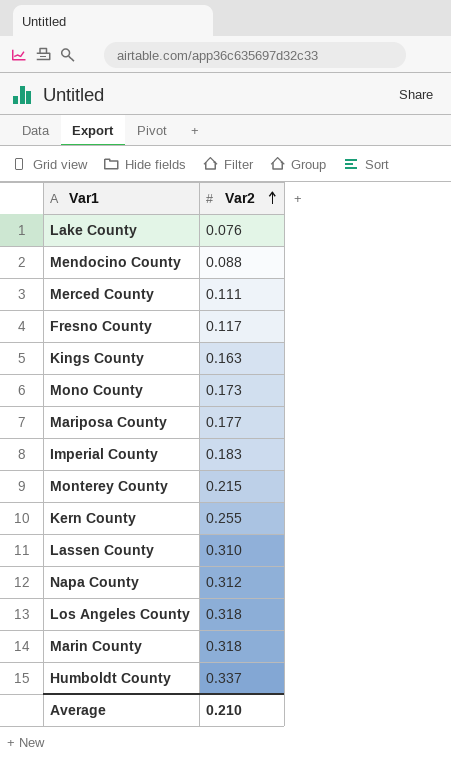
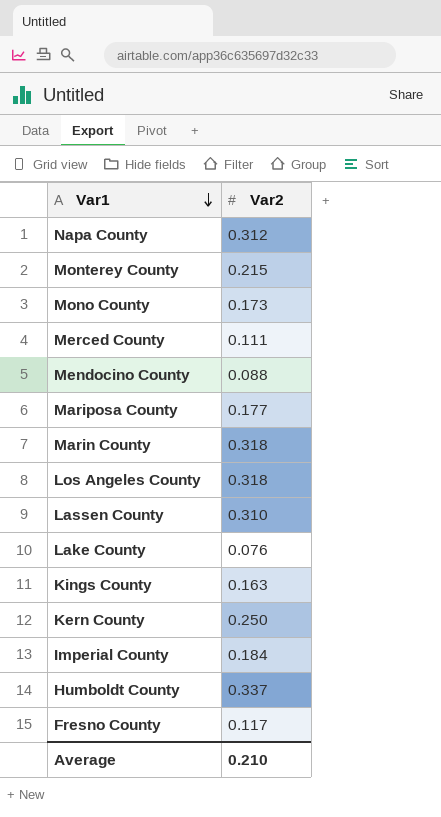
row order: Var2 ascending -> Var1 descending
Kern County | Var2: 0.255 -> 0.250
Imperial County | Var2: 0.183 -> 0.184

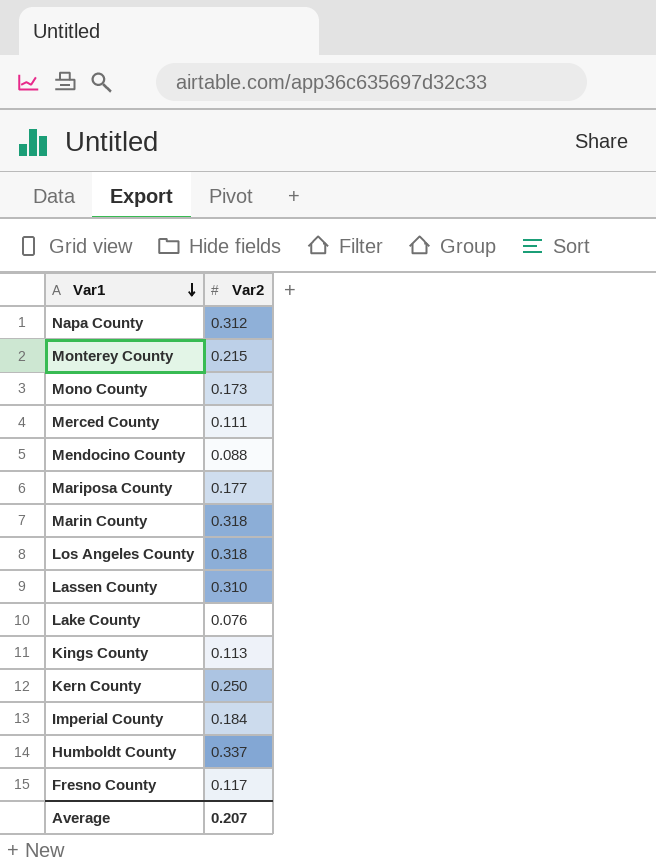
Kings County | Var2: 0.163 -> 0.113
Average | Var2: 0.210 -> 0.207

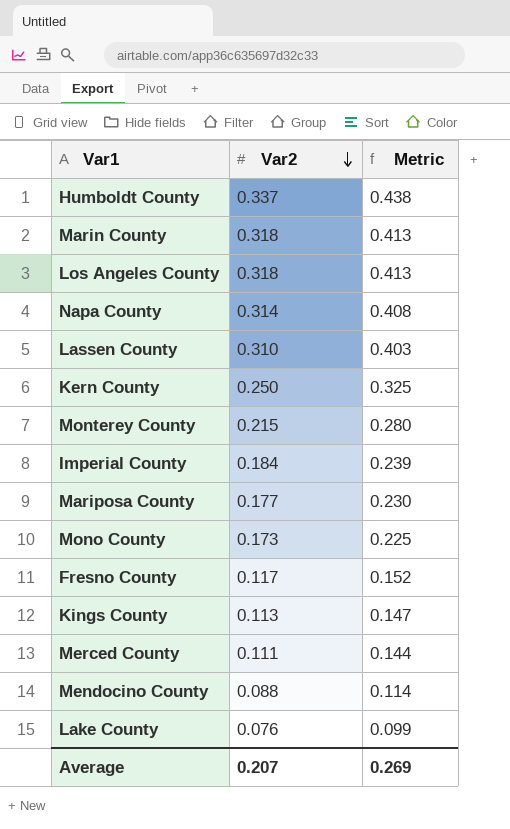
row order: Var1 descending -> Var2 descending
column Metric | formula: none -> [Var2] * 1.3
Napa County | Var2: 0.312 -> 0.314

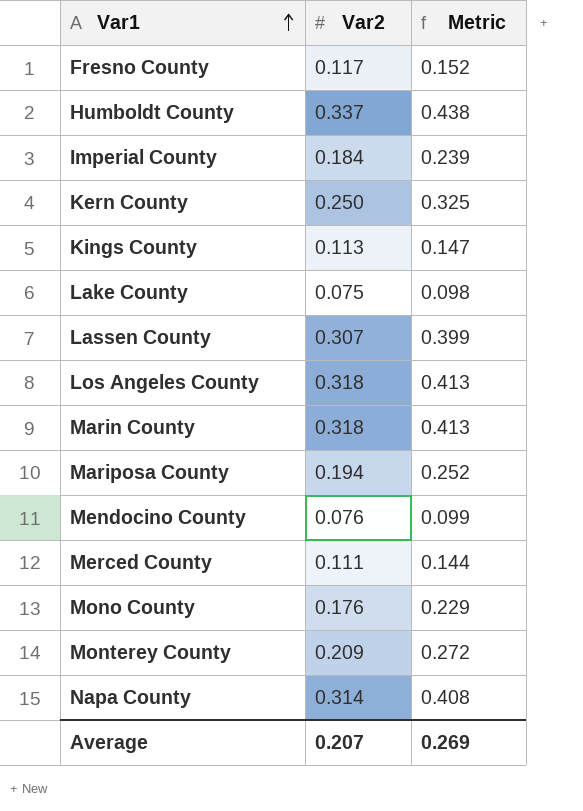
row order: Var2 descending -> Var1 ascending
Lake County | Var2: 0.076 -> 0.075
Lake County | Metric: 0.099 -> 0.098
Lassen County | Var2: 0.310 -> 0.307
Lassen County | Metric: 0.403 -> 0.399
Mariposa County | Var2: 0.177 -> 0.194
Mariposa County | Metric: 0.230 -> 0.252
Mendocino County | Var2: 0.088 -> 0.076
Mendocino County | Metric: 0.114 -> 0.099
Mono County | Var2: 0.173 -> 0.176
Mono County | Metric: 0.225 -> 0.229
Monterey County | Var2: 0.215 -> 0.209
Monterey County | Metric: 0.280 -> 0.272

